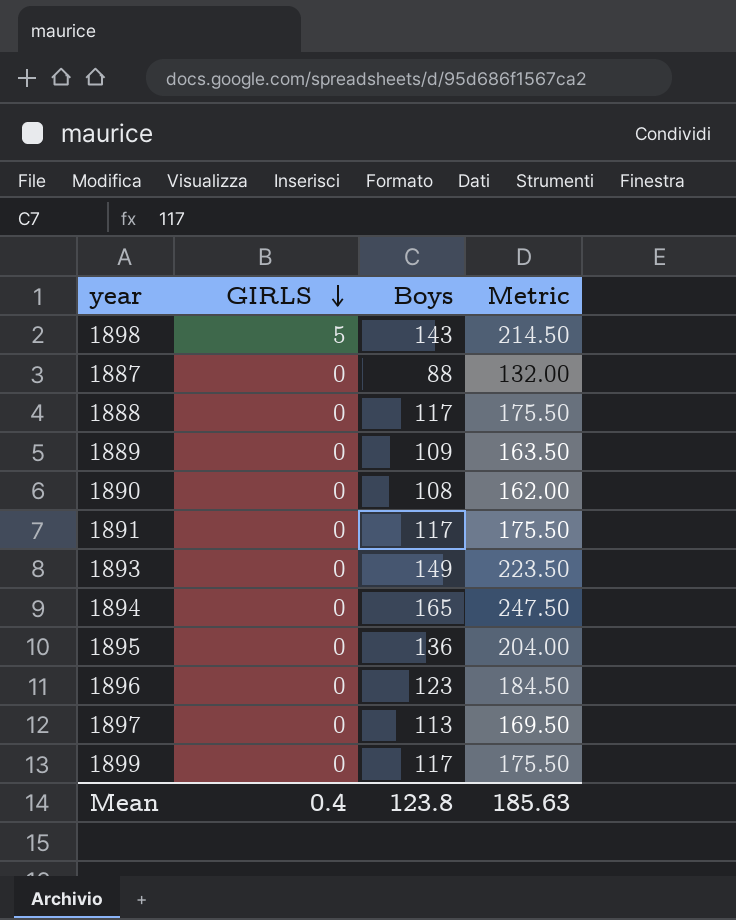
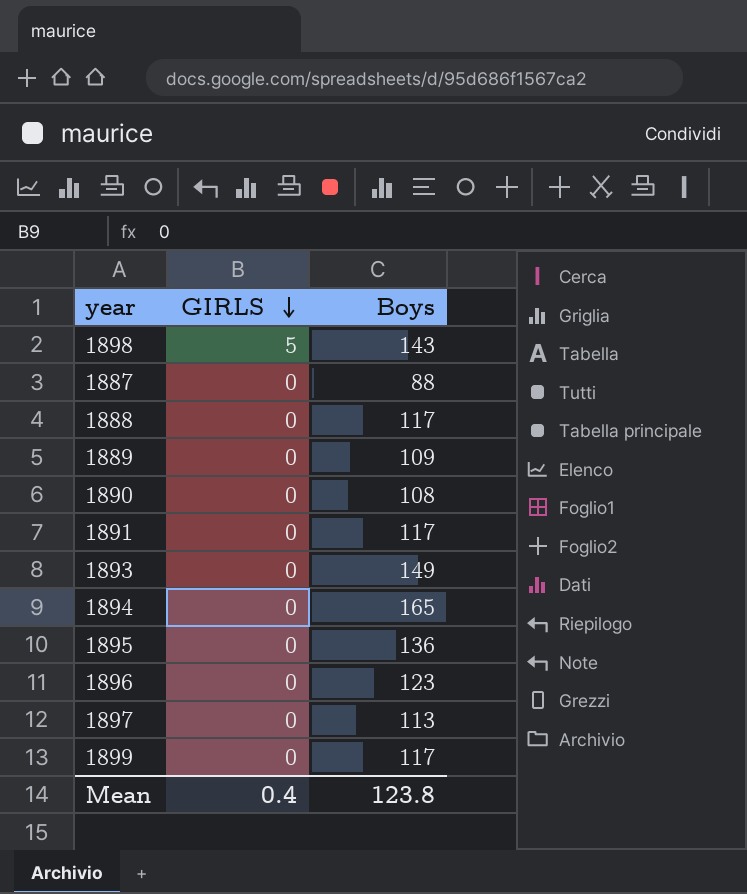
column Metric | formula: [Boys] * 1.5 -> none

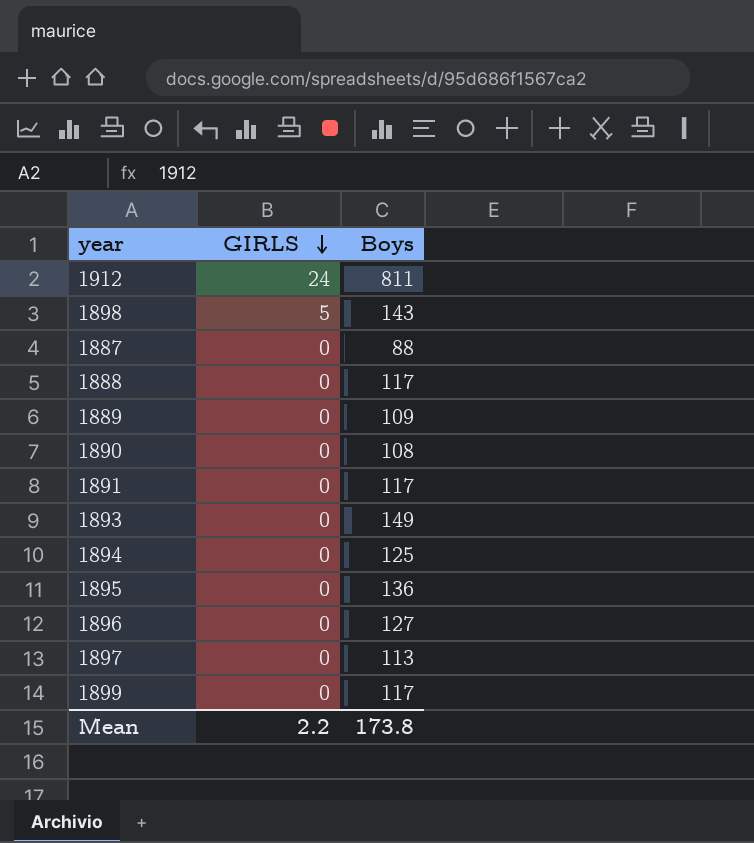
row 1912: none -> 24 | 811
1894 | Boys: 165 -> 125
1896 | Boys: 123 -> 127
Mean | GIRLS: 0.4 -> 2.2
Mean | Boys: 123.8 -> 173.8

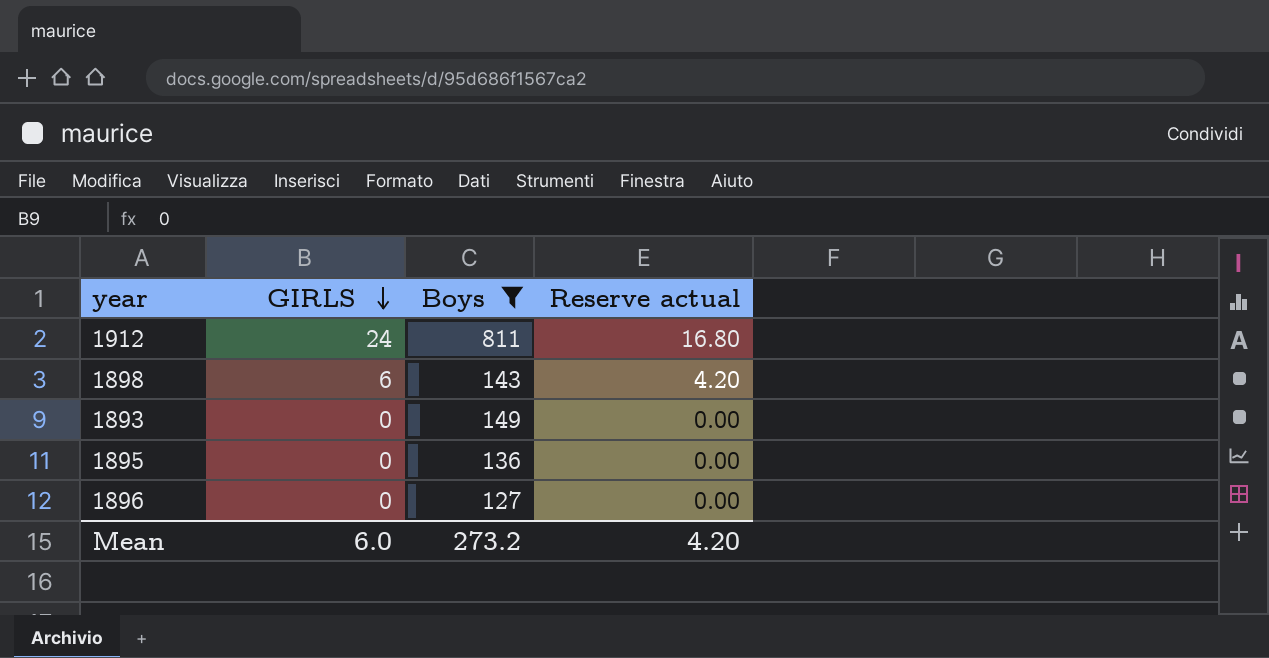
filter: none -> Boys >= 127
column Reserve actual | formula: none -> [GIRLS] * 0.7
1898 | GIRLS: 5 -> 6
Mean | GIRLS: 2.2 -> 6.0
Mean | Boys: 173.8 -> 273.2

